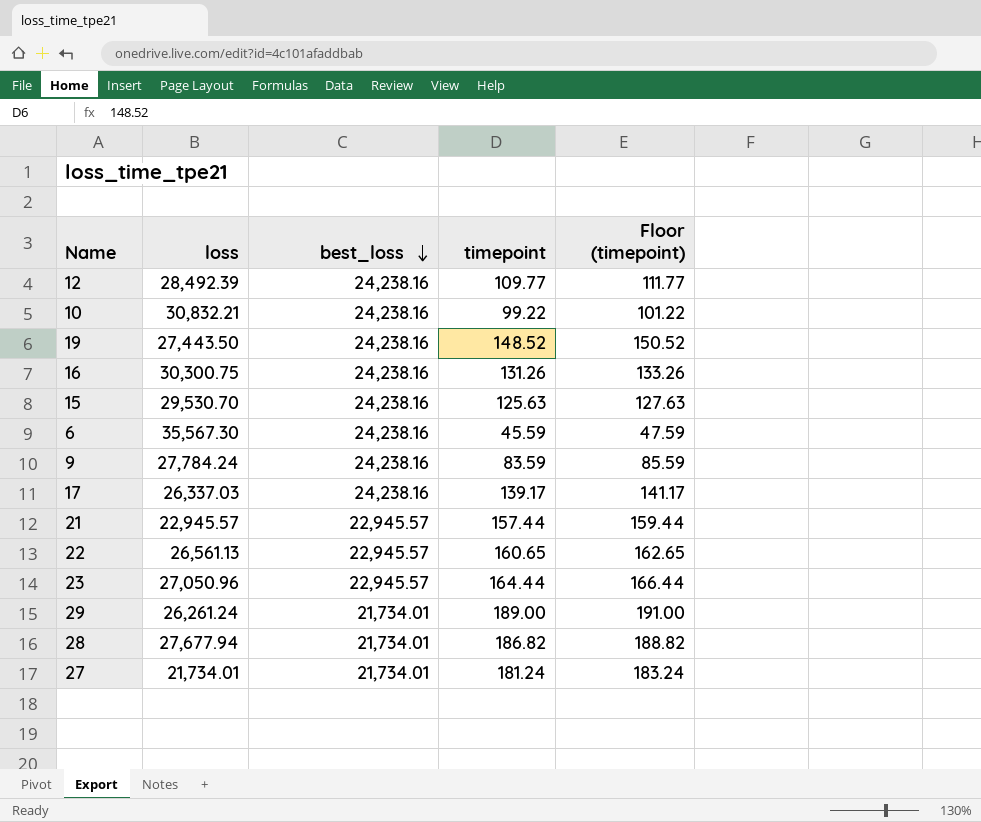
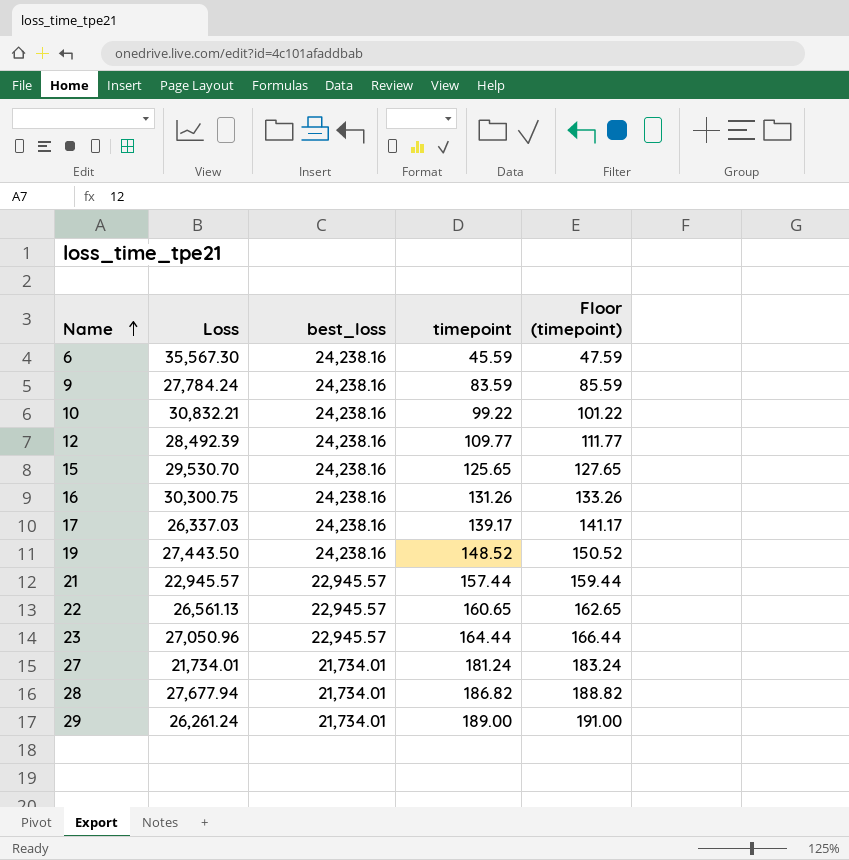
row order: best_loss descending -> Name ascending
column name: loss -> Loss
15 | timepoint: 125.63 -> 125.65
15 | Floor (timepoint): 127.63 -> 127.65

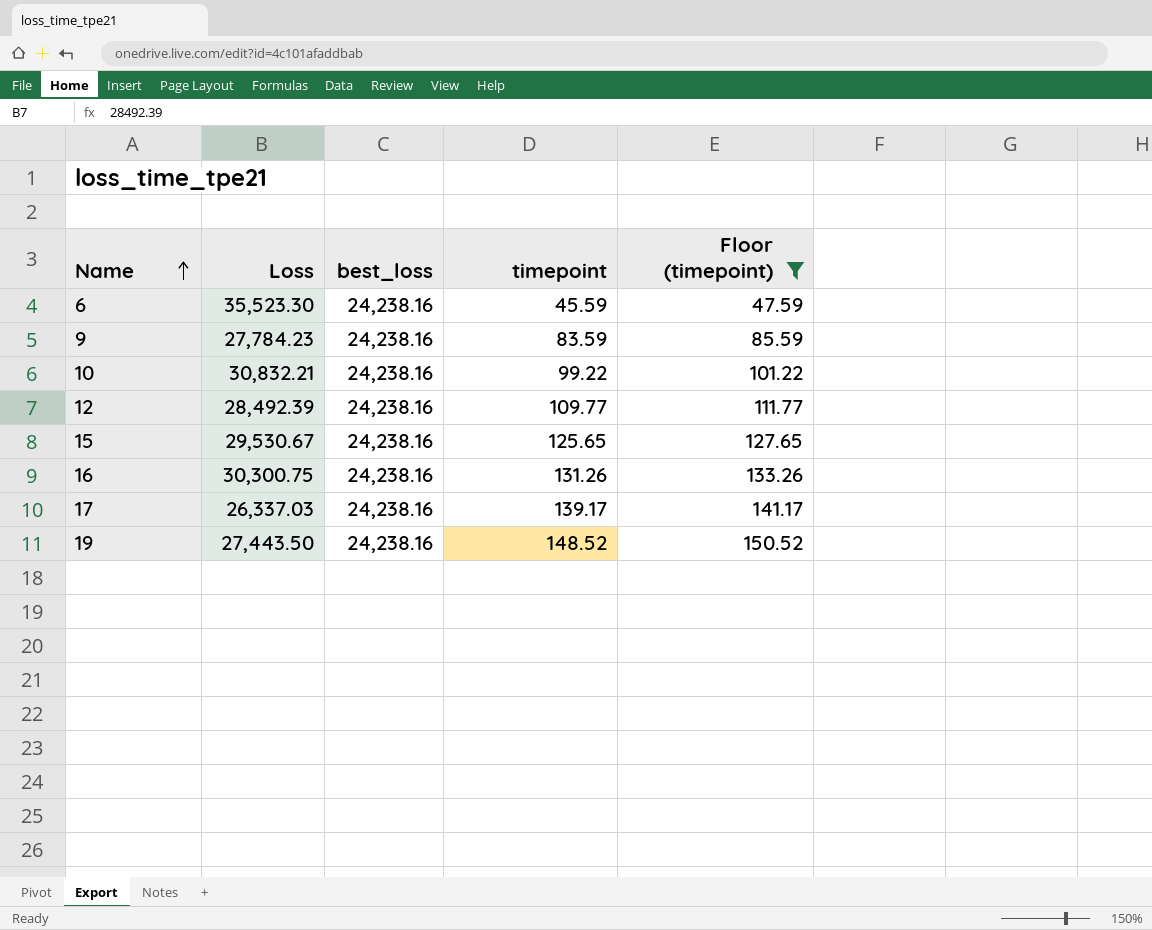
filter: none -> Floor (timepoint) <= 150.52
6 | Loss: 35,567.30 -> 35,523.30
9 | Loss: 27,784.24 -> 27,784.23
15 | Loss: 29,530.70 -> 29,530.67

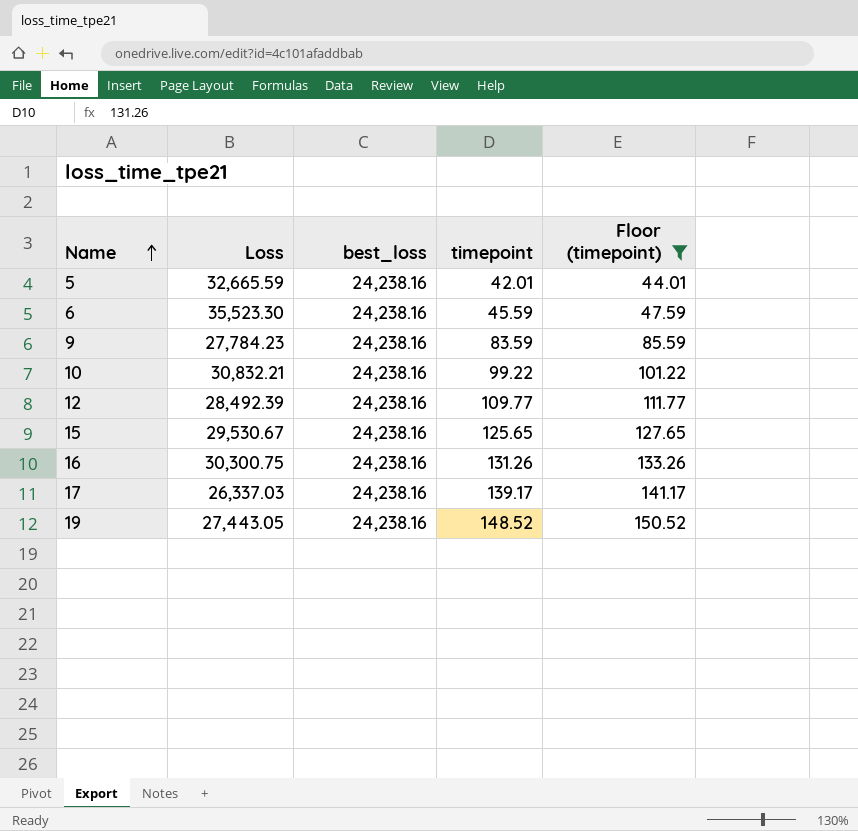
row 5: none -> 32,665.59 | 24,238.16 | 42.01 | 44.01
19 | Loss: 27,443.50 -> 27,443.05

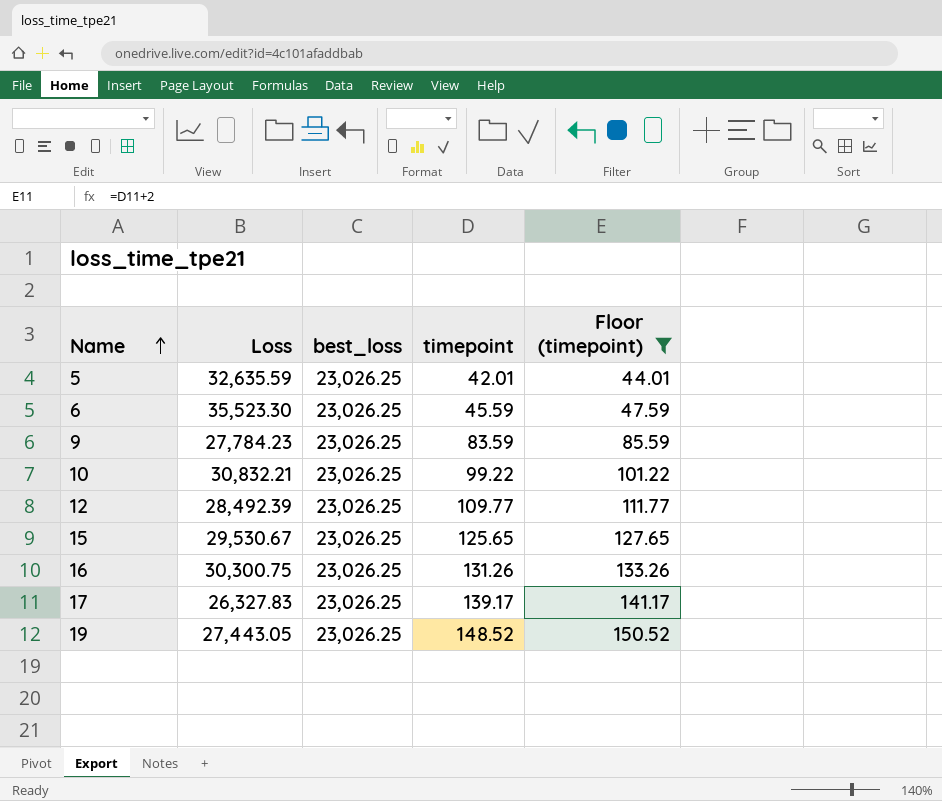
5 | Loss: 32,665.59 -> 32,635.59
5 | best_loss: 24,238.16 -> 23,026.25
6 | best_loss: 24,238.16 -> 23,026.25
9 | best_loss: 24,238.16 -> 23,026.25
10 | best_loss: 24,238.16 -> 23,026.25
12 | best_loss: 24,238.16 -> 23,026.25
15 | best_loss: 24,238.16 -> 23,026.25
16 | best_loss: 24,238.16 -> 23,026.25
17 | Loss: 26,337.03 -> 26,327.83
17 | best_loss: 24,238.16 -> 23,026.25
19 | best_loss: 24,238.16 -> 23,026.25

